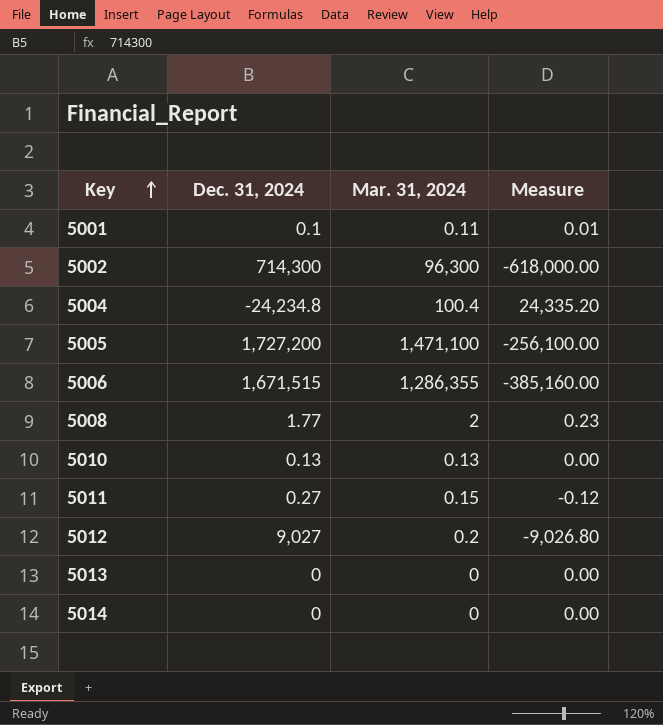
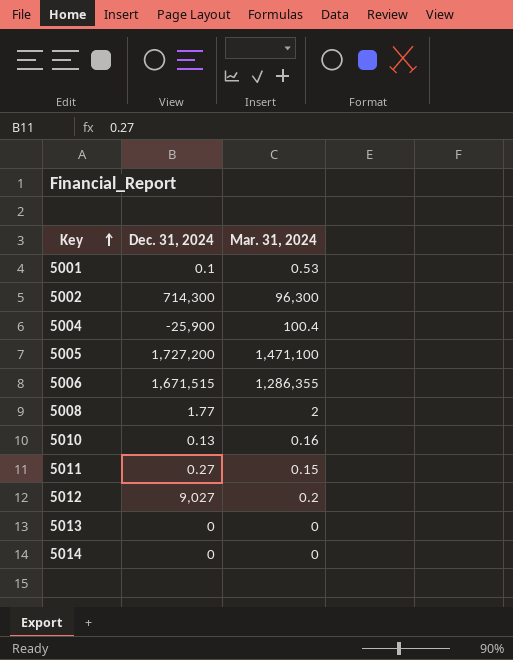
column Measure | formula: [Mar. 31, 2024] - [Dec. 31, 2024] -> none
5001 | Mar. 31, 2024: 0.11 -> 0.53
5004 | Dec. 31, 2024: -24,234.8 -> -25,900
5010 | Mar. 31, 2024: 0.13 -> 0.16

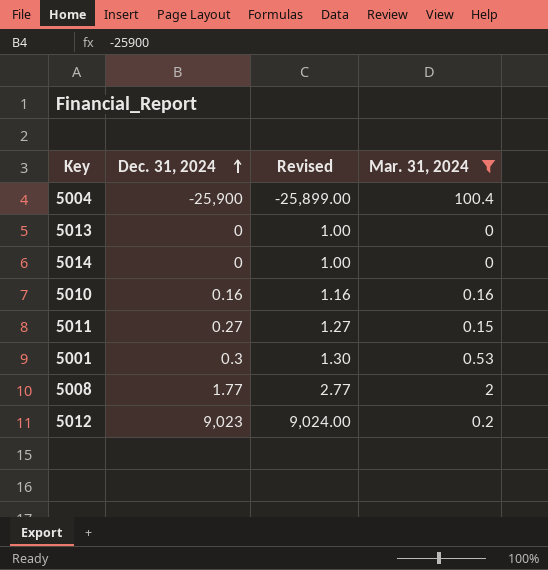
filter: none -> Mar. 31, 2024 <= 100.4
row order: Key ascending -> Dec. 31, 2024 ascending
column Revised | formula: none -> [Dec. 31, 2024] + 1
5010 | Dec. 31, 2024: 0.13 -> 0.16
5001 | Dec. 31, 2024: 0.1 -> 0.3
5012 | Dec. 31, 2024: 9,027 -> 9,023

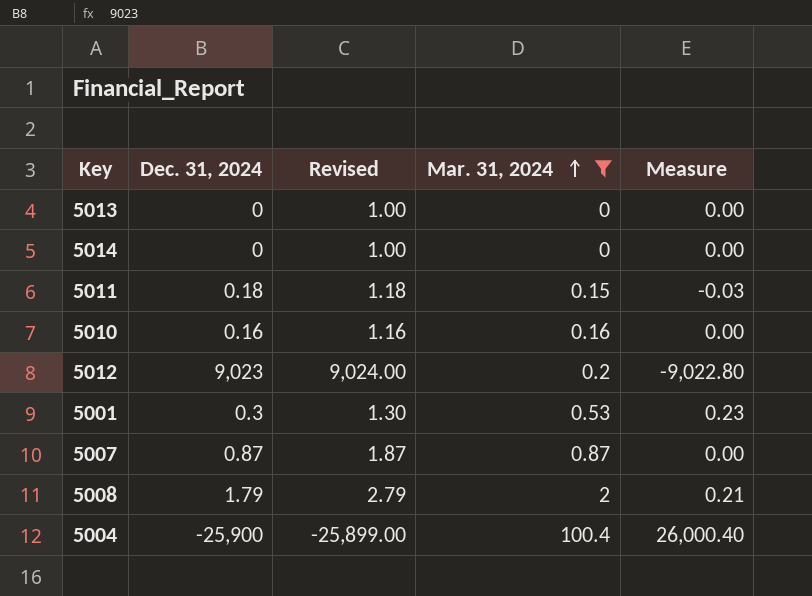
row order: Dec. 31, 2024 ascending -> Mar. 31, 2024 ascending
column Measure | formula: none -> [Mar. 31, 2024] - [Dec. 31, 2024]
5011 | Dec. 31, 2024: 0.27 -> 0.18
5011 | Revised: 1.27 -> 1.18
row 5007: none -> 0.87 | 1.87 | 0.87 | 0.00
5008 | Dec. 31, 2024: 1.77 -> 1.79
5008 | Revised: 2.77 -> 2.79

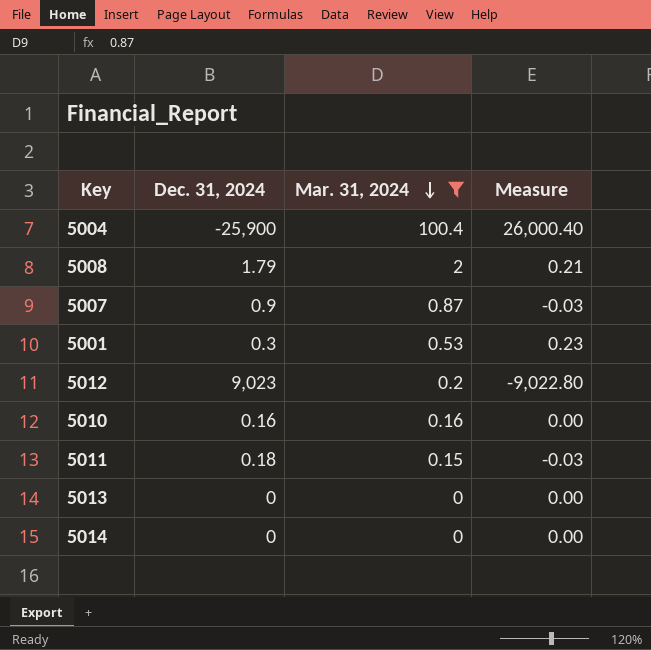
row order: Mar. 31, 2024 ascending -> Mar. 31, 2024 descending
column Revised | formula: [Dec. 31, 2024] + 1 -> none
5007 | Dec. 31, 2024: 0.87 -> 0.9
5007 | Measure: 0.00 -> -0.03

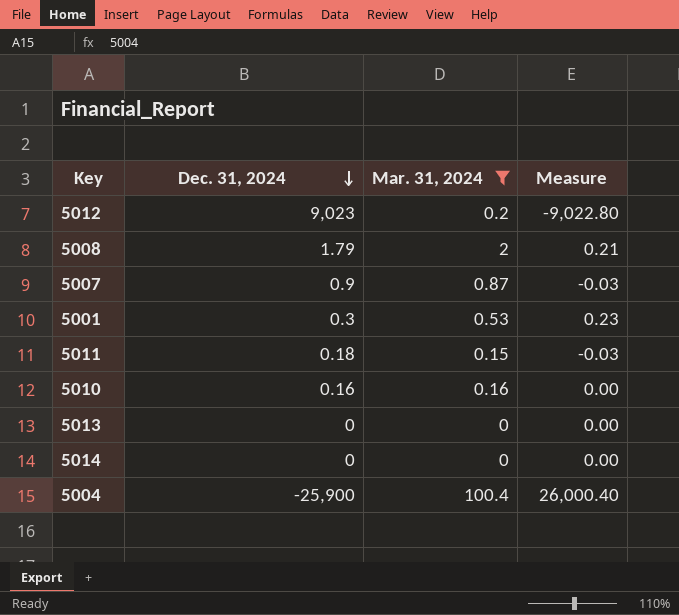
row order: Mar. 31, 2024 descending -> Dec. 31, 2024 descending

